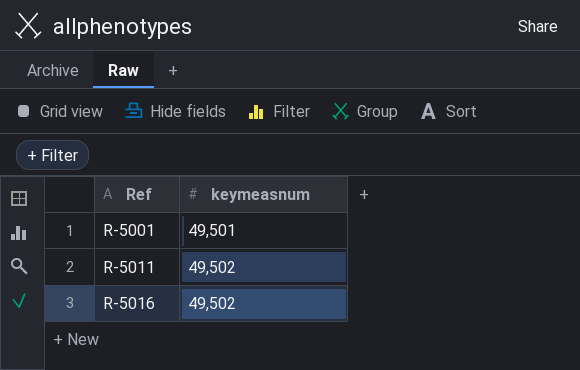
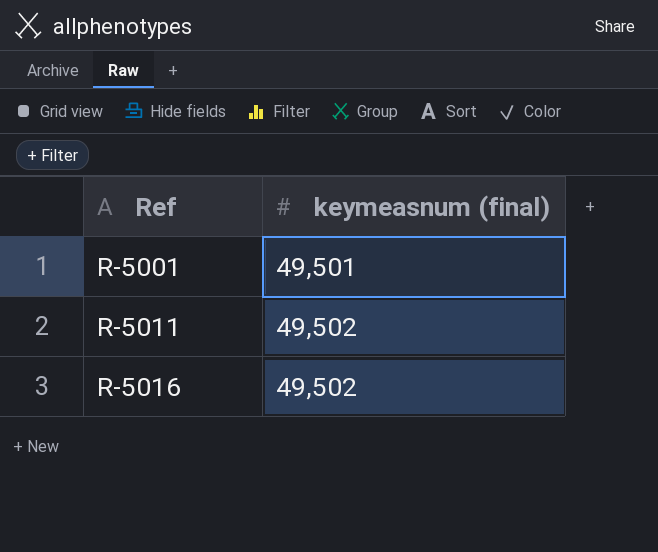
column name: keymeasnum -> keymeasnum (final)

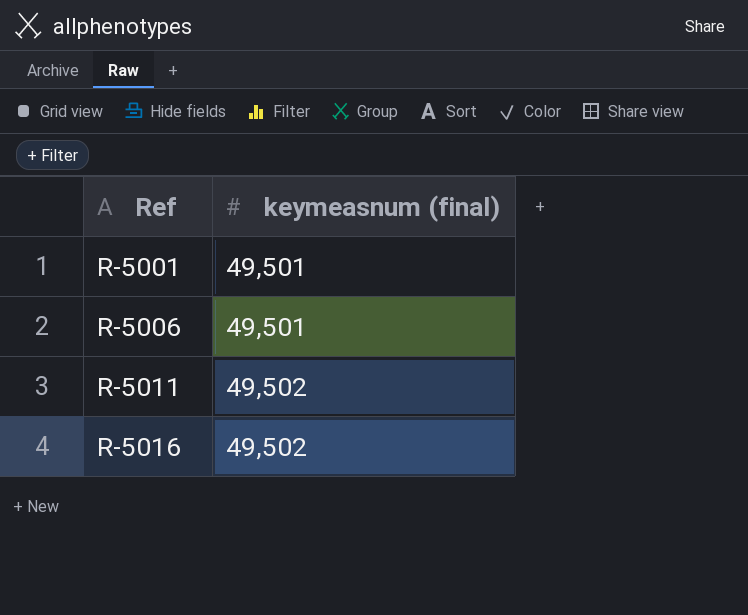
row R-5006: none -> 49,501

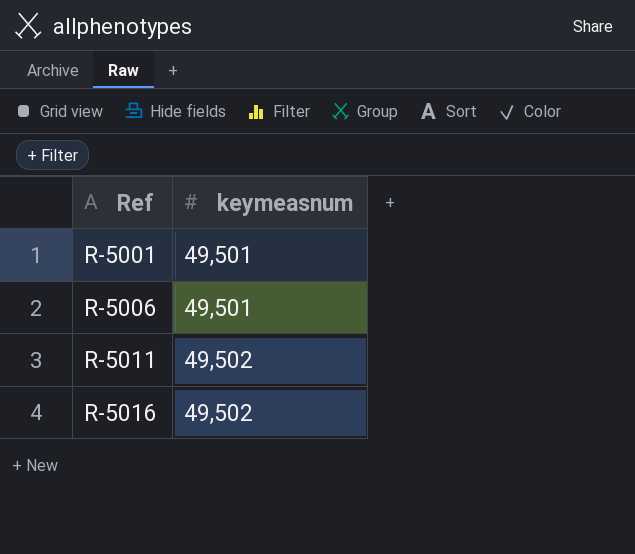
column name: keymeasnum (final) -> keymeasnum

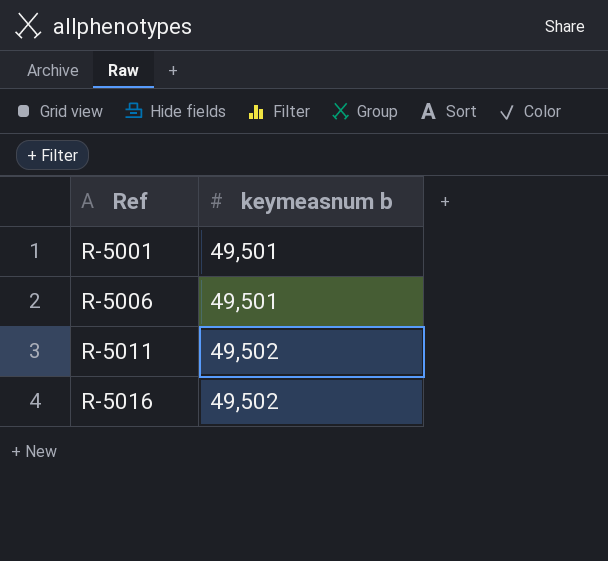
column name: keymeasnum -> keymeasnum b

